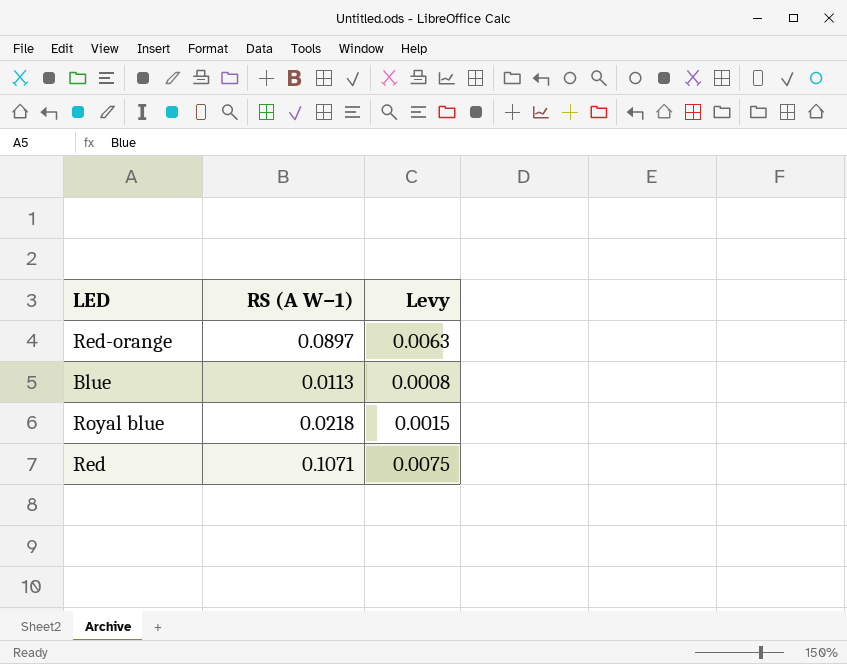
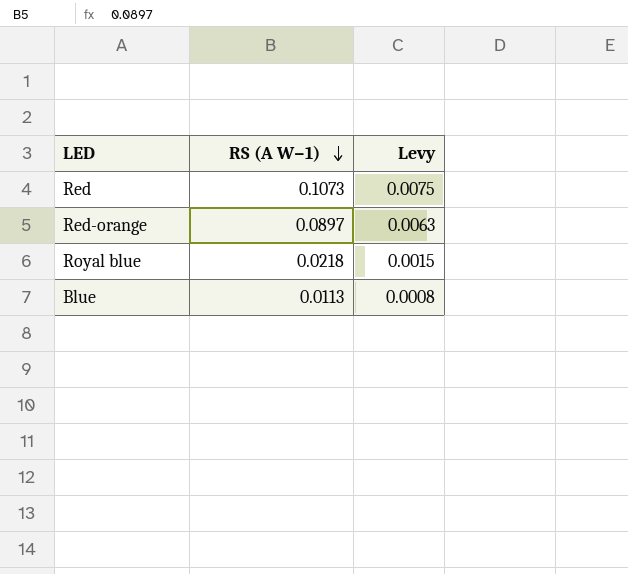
row order: none -> RS (A W−1) descending
Red | RS (A W−1): 0.1071 -> 0.1073

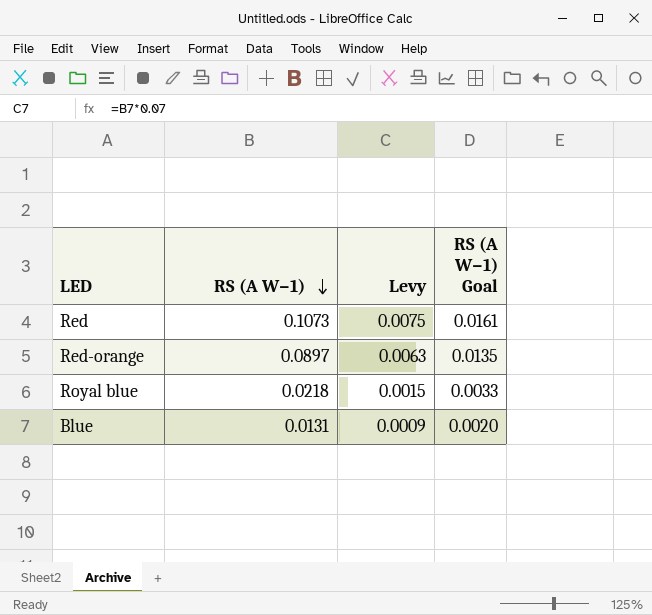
column RS (A W−1) Goal | formula: none -> [RS (A W−1)] * 0.15
Blue | RS (A W−1): 0.0113 -> 0.0131
Blue | Levy: 0.0008 -> 0.0009

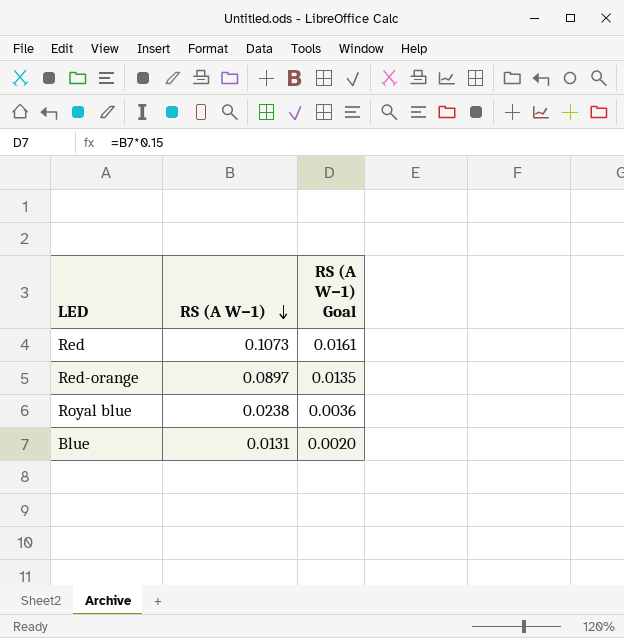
column Levy | formula: [RS (A W−1)] * 0.07 -> none
Royal blue | RS (A W−1): 0.0218 -> 0.0238
Royal blue | RS (A W−1) Goal: 0.0033 -> 0.0036

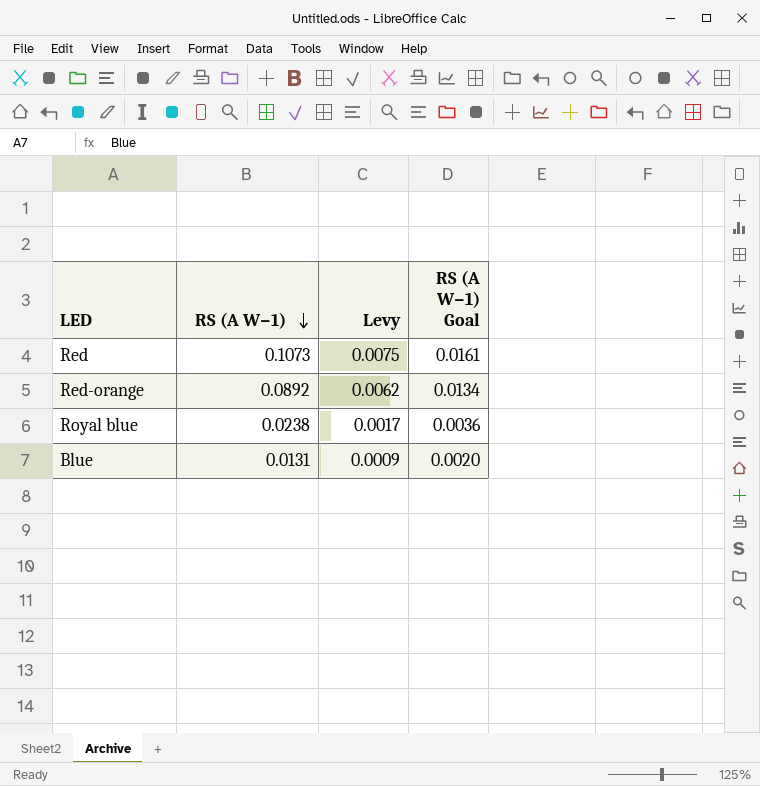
column Levy | formula: none -> [RS (A W−1)] * 0.07
Red-orange | RS (A W−1): 0.0897 -> 0.0892
Red-orange | RS (A W−1) Goal: 0.0135 -> 0.0134

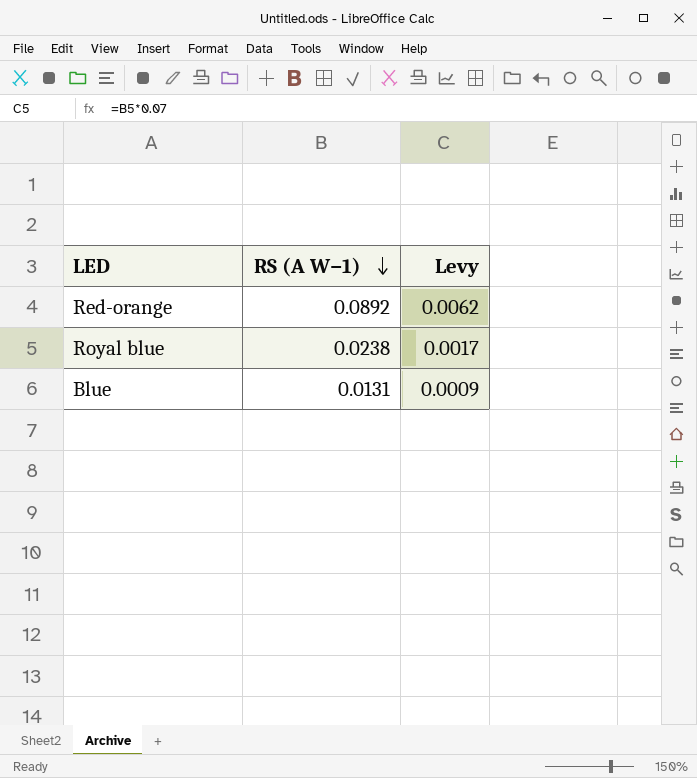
column RS (A W−1) Goal | formula: [RS (A W−1)] * 0.15 -> none
row Red: 0.1073 | 0.0075 | 0.0161 -> none

